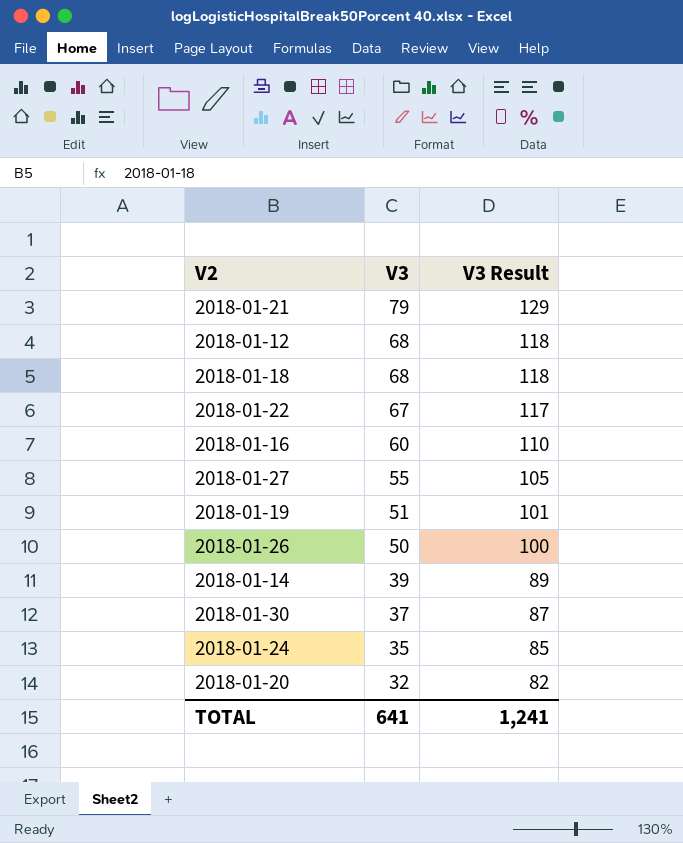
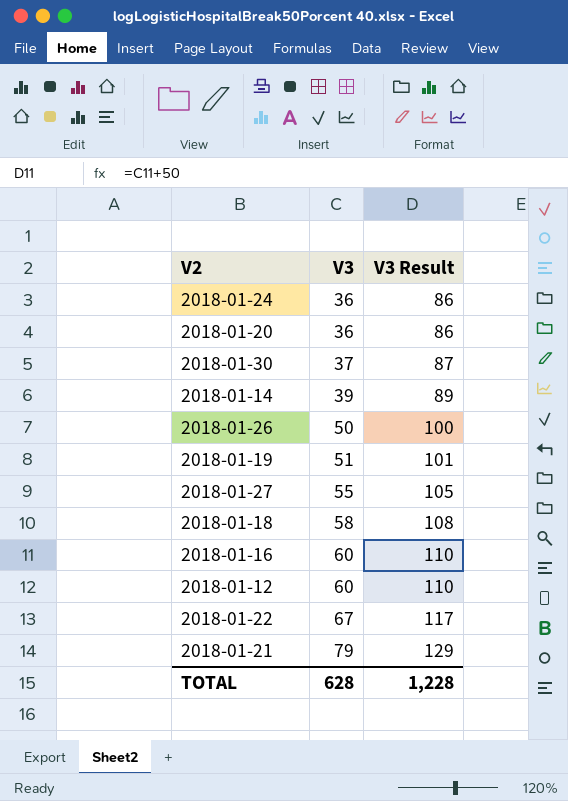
row order: V3 descending -> V3 ascending
2018-01-24 | V3: 35 -> 36
2018-01-24 | V3 Result: 85 -> 86
2018-01-20 | V3: 32 -> 36
2018-01-20 | V3 Result: 82 -> 86
2018-01-18 | V3: 68 -> 58
2018-01-18 | V3 Result: 118 -> 108
2018-01-12 | V3: 68 -> 60
2018-01-12 | V3 Result: 118 -> 110
TOTAL | V3: 641 -> 628
TOTAL | V3 Result: 1,241 -> 1,228

